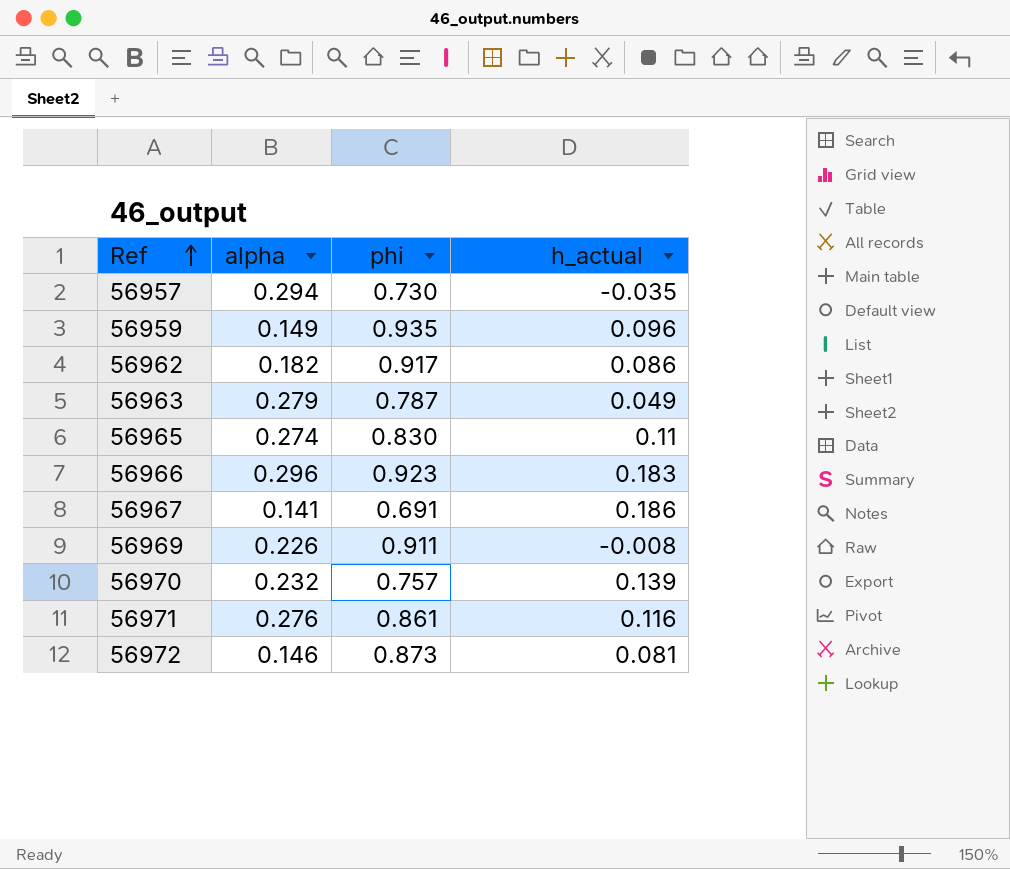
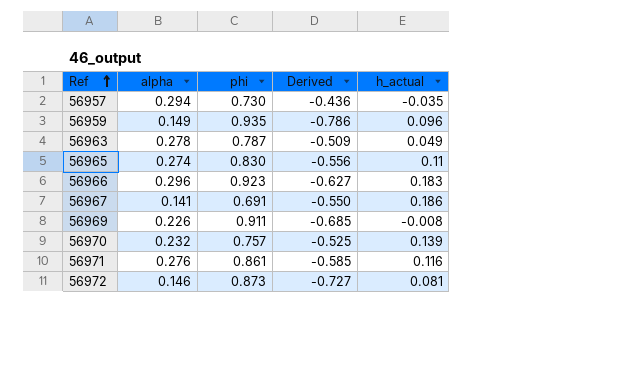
column Derived | formula: none -> [alpha] - [phi]
row 56962: 0.182 | 0.917 | 0.086 -> none
56963 | alpha: 0.279 -> 0.278

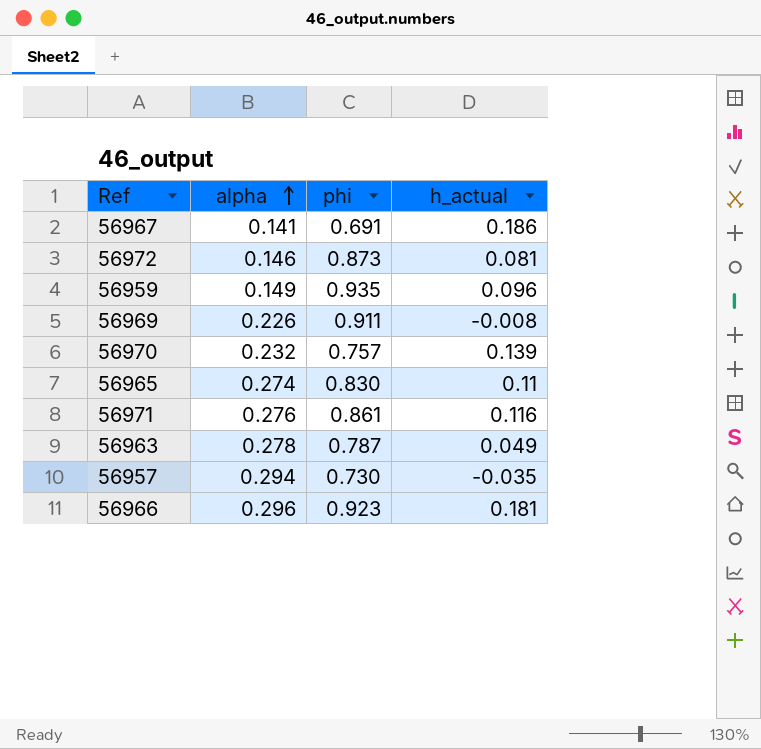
row order: Ref ascending -> alpha ascending
column Derived | formula: [alpha] - [phi] -> none
56966 | h_actual: 0.183 -> 0.181

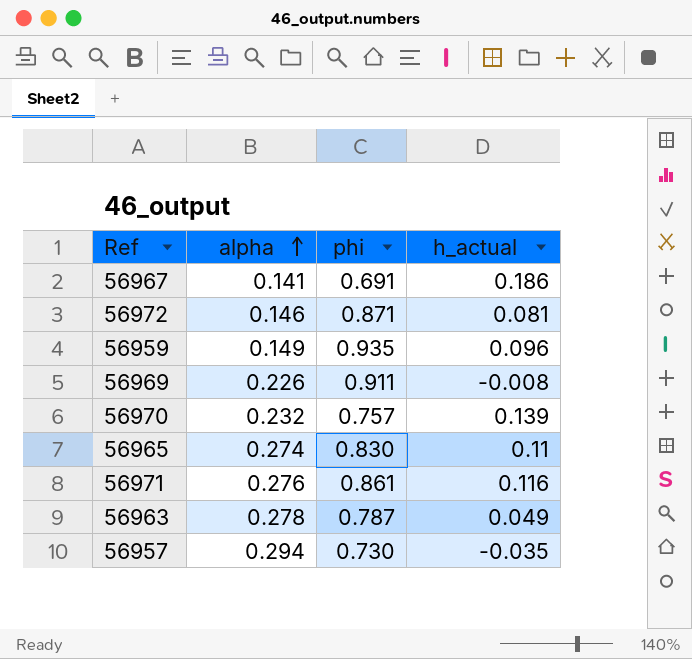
row 56966: 0.296 | 0.923 | 0.181 -> none
56972 | phi: 0.873 -> 0.871

